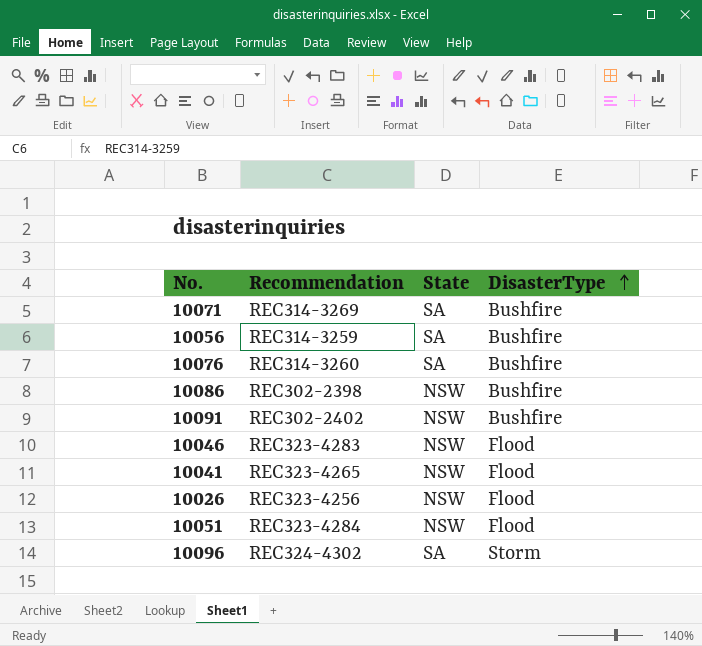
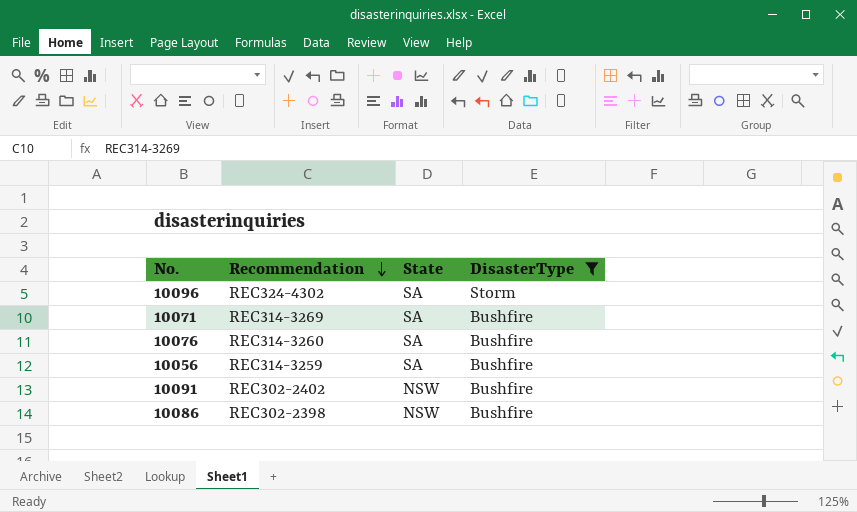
filter: none -> DisasterType != Flood
row order: DisasterType ascending -> Recommendation descending

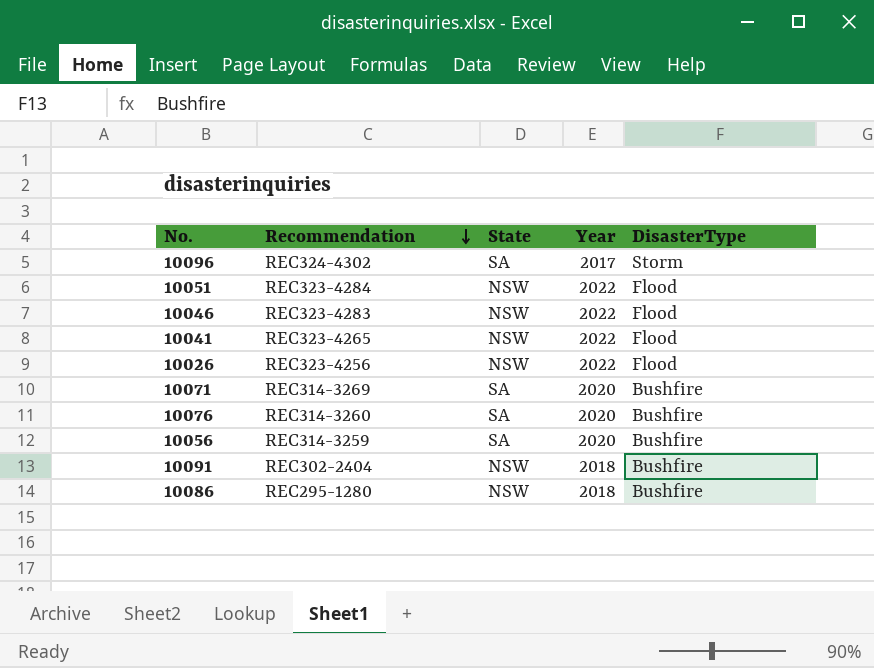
filter: DisasterType != Flood -> none
column Year | position: none -> 4
10091 | Recommendation: REC302-2402 -> REC302-2404
10086 | Recommendation: REC302-2398 -> REC295-1280

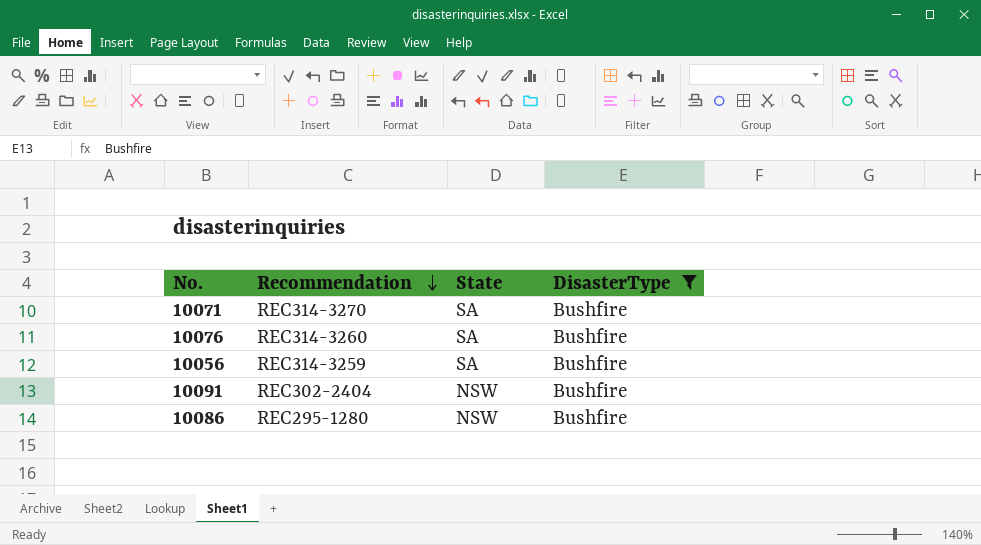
filter: none -> DisasterType = Bushfire
column Year | position: 4 -> none
10071 | Recommendation: REC314-3269 -> REC314-3270

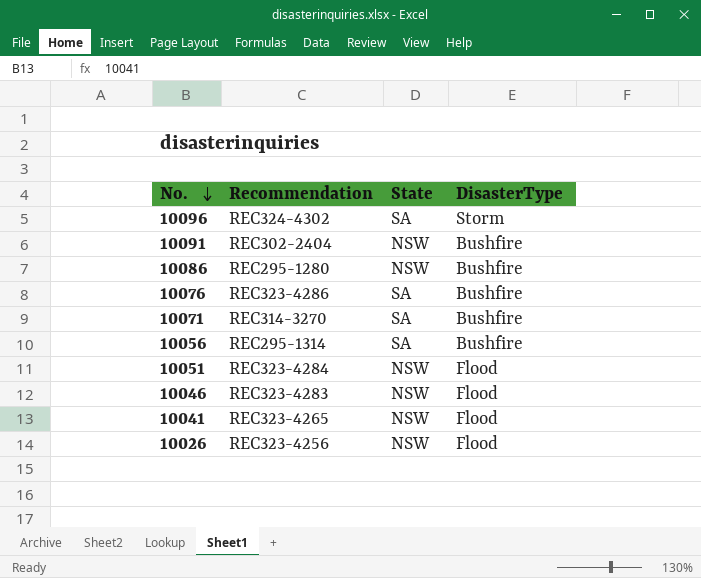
filter: DisasterType = Bushfire -> none
row order: Recommendation descending -> No. descending
10076 | Recommendation: REC314-3260 -> REC323-4286
10056 | Recommendation: REC314-3259 -> REC295-1314

